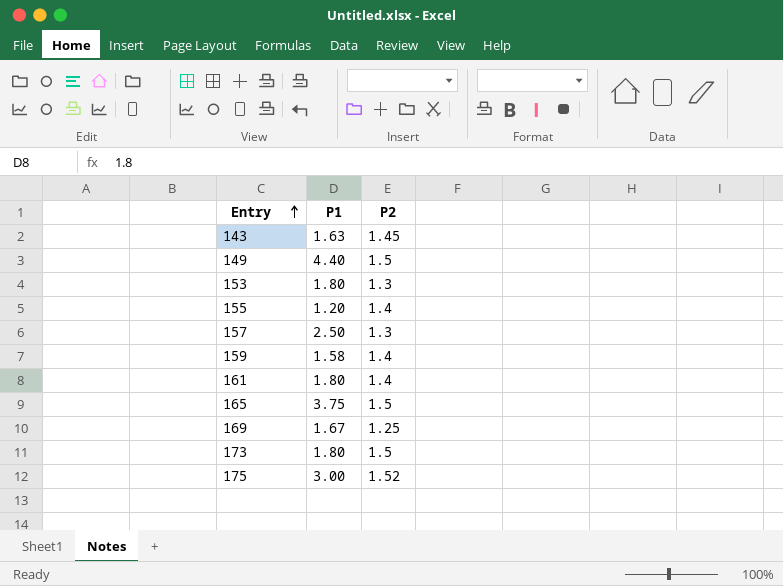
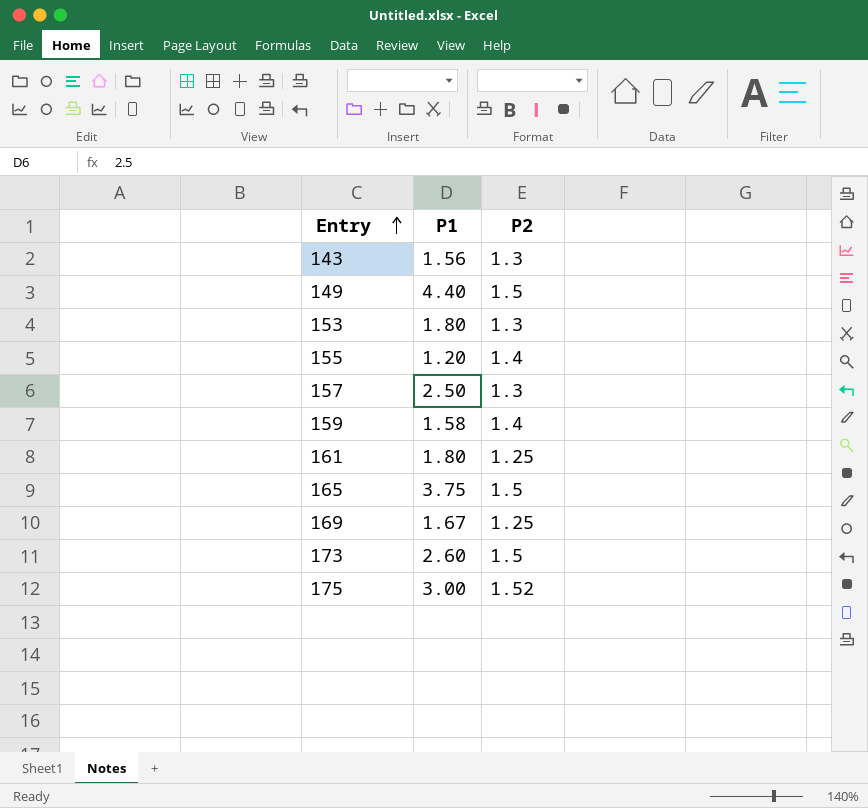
143 | P1: 1.63 -> 1.56
143 | P2: 1.45 -> 1.3
161 | P2: 1.4 -> 1.25
173 | P1: 1.80 -> 2.60

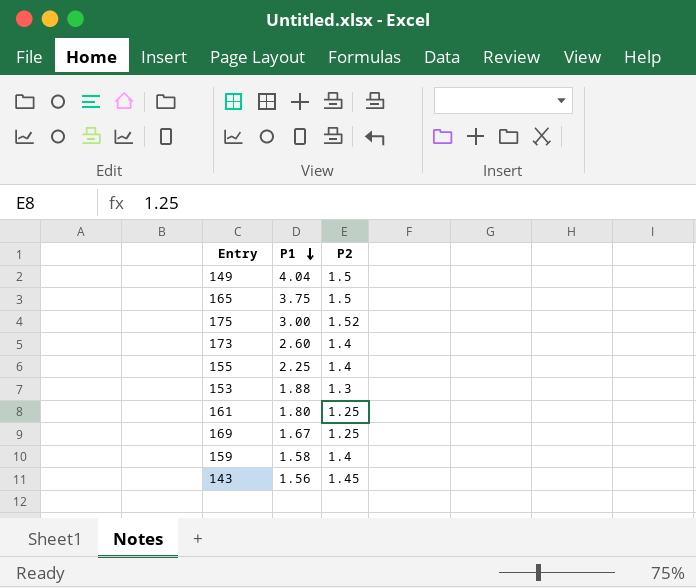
row order: Entry ascending -> P1 descending
row 157: 2.50 | 1.3 -> none
149 | P1: 4.40 -> 4.04
173 | P2: 1.5 -> 1.4
155 | P1: 1.20 -> 2.25
153 | P1: 1.80 -> 1.88
143 | P2: 1.3 -> 1.45

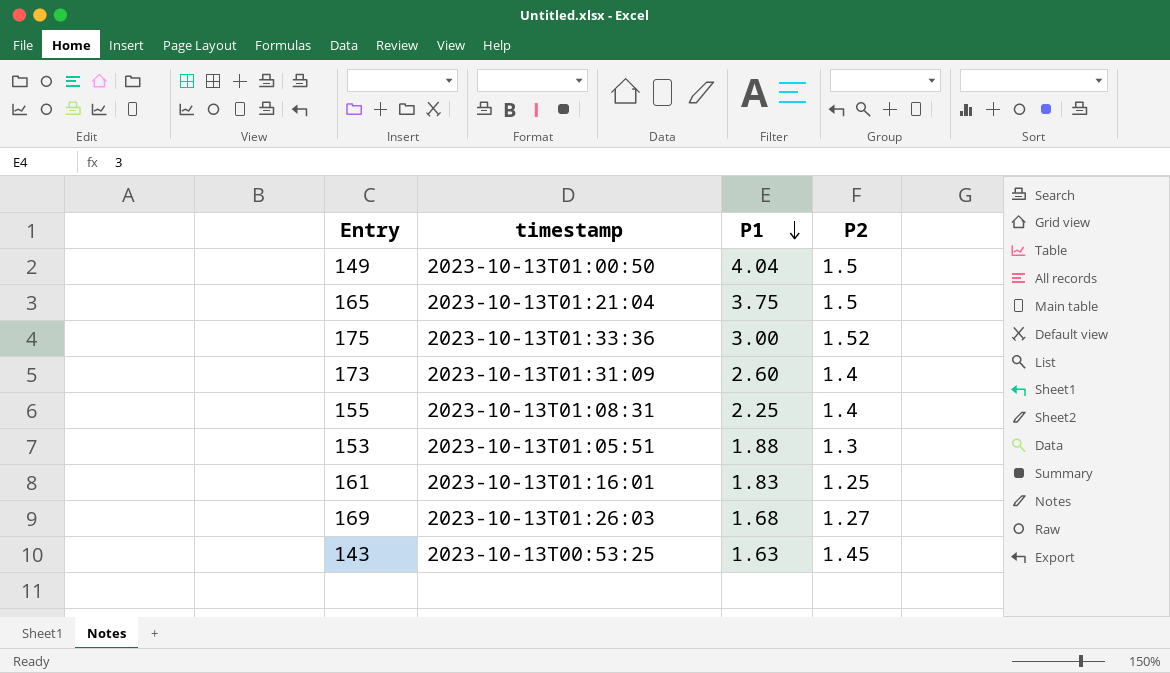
column timestamp | position: none -> 2
row 159: 1.58 | 1.4 -> none
161 | P1: 1.80 -> 1.83
169 | P1: 1.67 -> 1.68
169 | P2: 1.25 -> 1.27
143 | P1: 1.56 -> 1.63

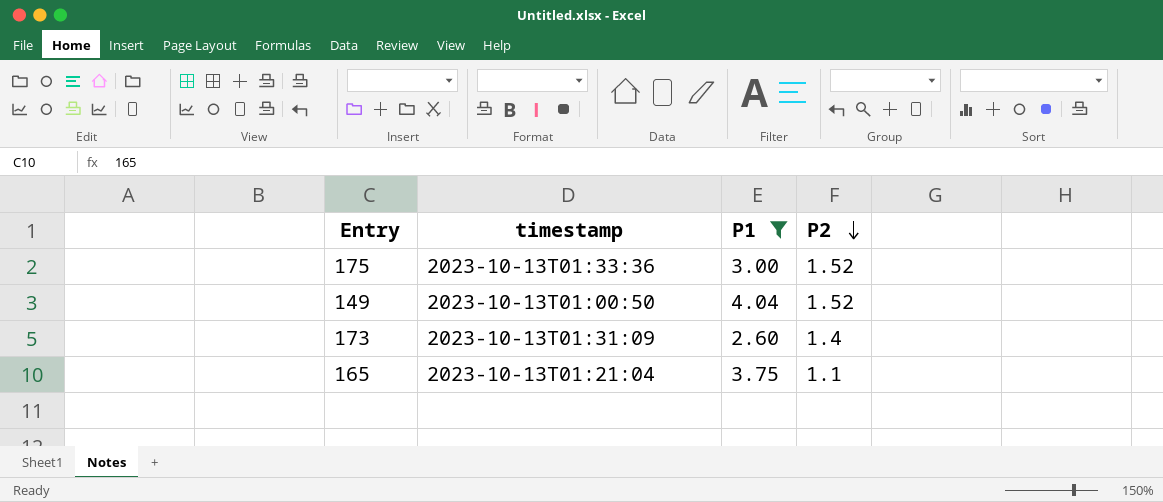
filter: none -> P1 >= 2.60
row order: P1 descending -> P2 descending
149 | P2: 1.5 -> 1.52
165 | P2: 1.5 -> 1.1

